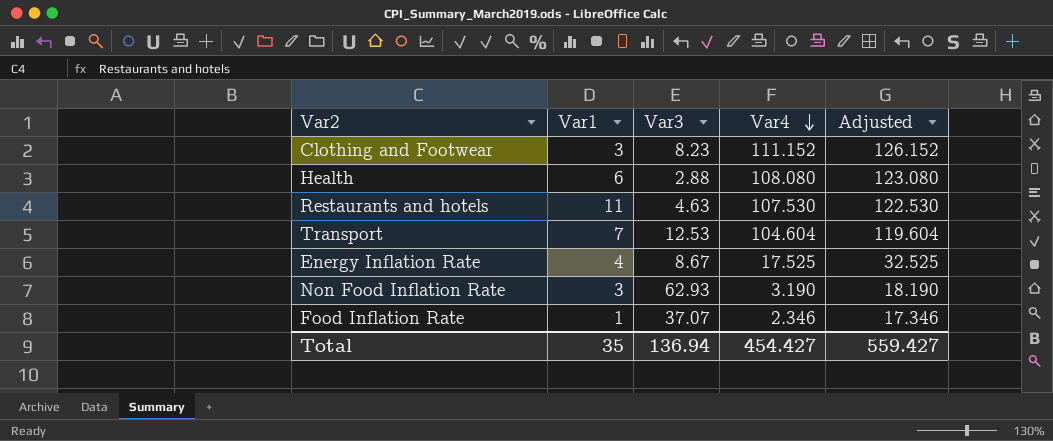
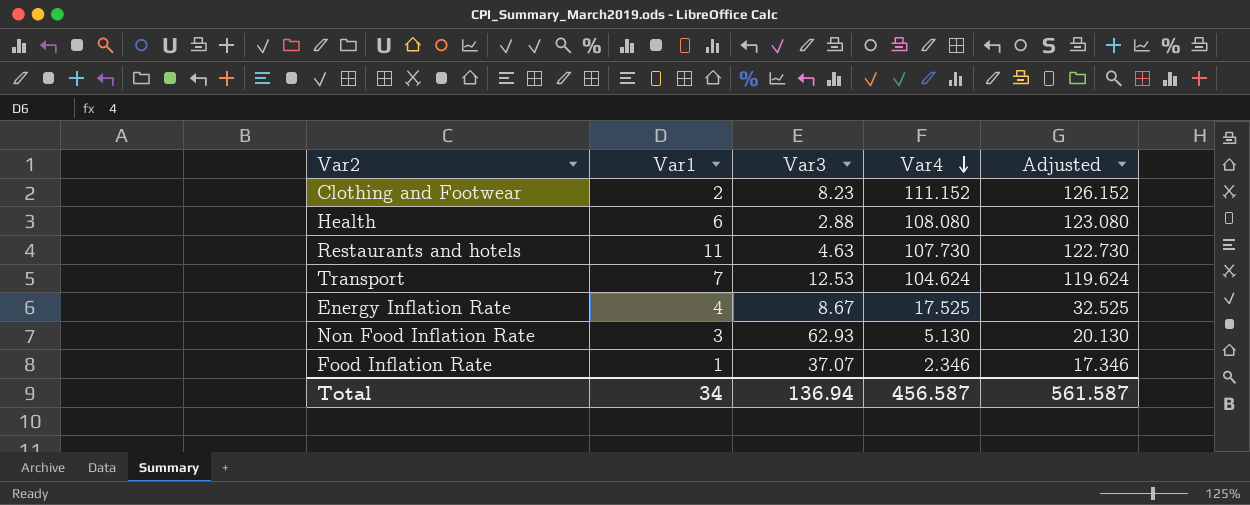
Clothing and Footwear | Var1: 3 -> 2
Restaurants and hotels | Var4: 107.530 -> 107.730
Restaurants and hotels | Adjusted: 122.530 -> 122.730
Transport | Var4: 104.604 -> 104.624
Transport | Adjusted: 119.604 -> 119.624
Non Food Inflation Rate | Var4: 3.190 -> 5.130
Non Food Inflation Rate | Adjusted: 18.190 -> 20.130
Total | Var1: 35 -> 34
Total | Var4: 454.427 -> 456.587
Total | Adjusted: 559.427 -> 561.587

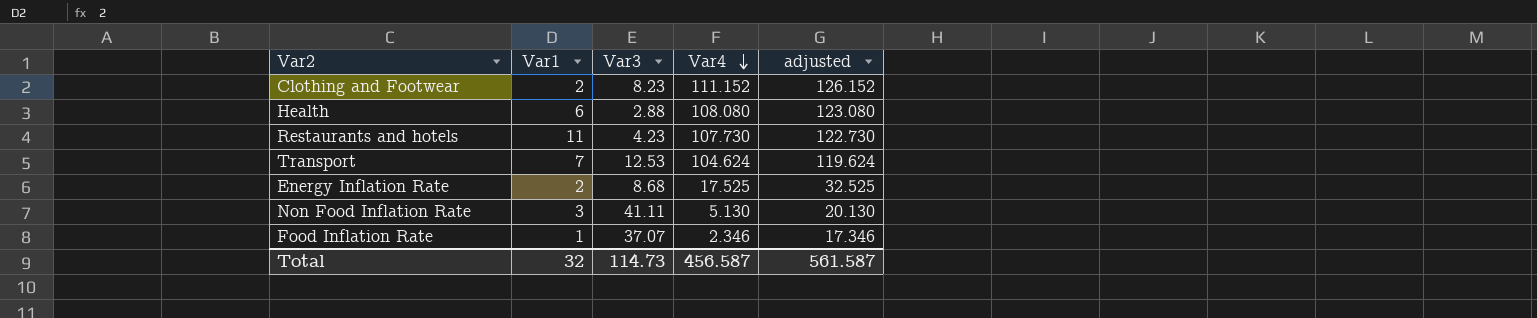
column name: Adjusted -> adjusted
Restaurants and hotels | Var3: 4.63 -> 4.23
Energy Inflation Rate | Var1: 4 -> 2
Energy Inflation Rate | Var3: 8.67 -> 8.68
Non Food Inflation Rate | Var3: 62.93 -> 41.11
Total | Var1: 34 -> 32
Total | Var3: 136.94 -> 114.73

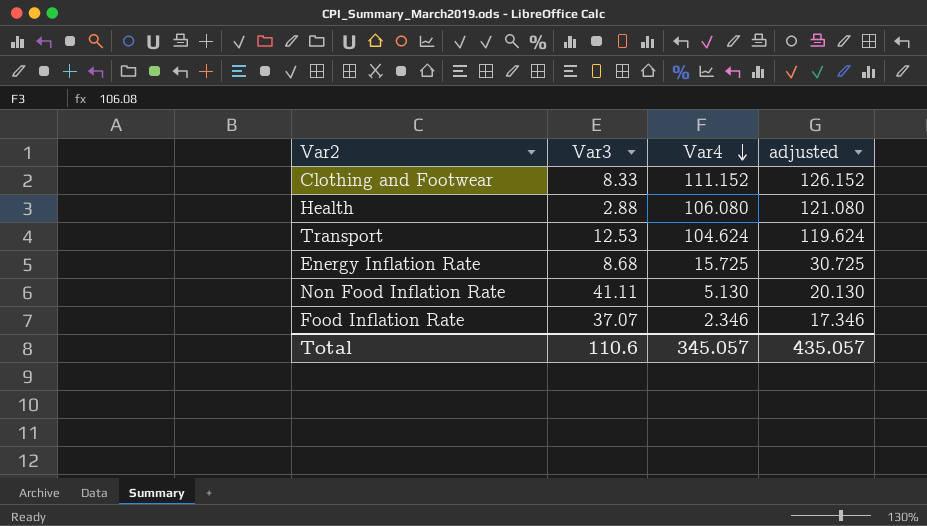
column Var1 | position: 2 -> none
row Restaurants and hotels: 11 | 4.23 | 107.730 | 122.730 -> none
Clothing and Footwear | Var3: 8.23 -> 8.33
Health | Var4: 108.080 -> 106.080
Health | adjusted: 123.080 -> 121.080
Energy Inflation Rate | Var4: 17.525 -> 15.725
Energy Inflation Rate | adjusted: 32.525 -> 30.725
Total | Var3: 114.73 -> 110.6
Total | Var4: 456.587 -> 345.057
Total | adjusted: 561.587 -> 435.057

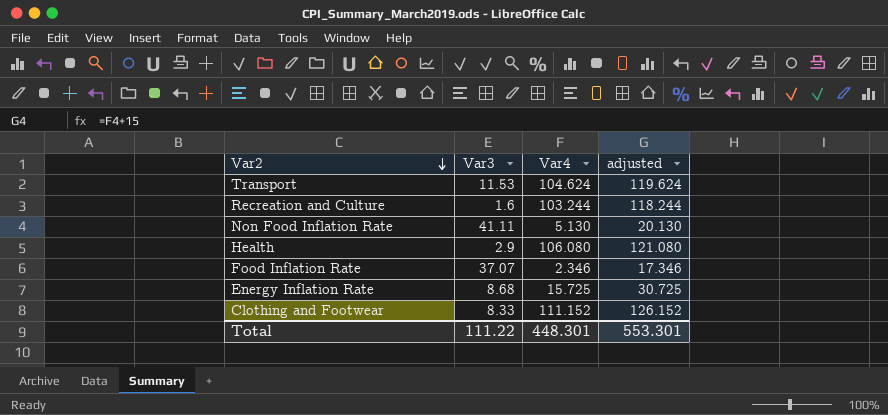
row order: Var4 descending -> Var2 descending
Transport | Var3: 12.53 -> 11.53
row Recreation and Culture: none -> 1.6 | 103.244 | 118.244
Health | Var3: 2.88 -> 2.9
Total | Var3: 110.6 -> 111.22
Total | Var4: 345.057 -> 448.301
Total | adjusted: 435.057 -> 553.301

